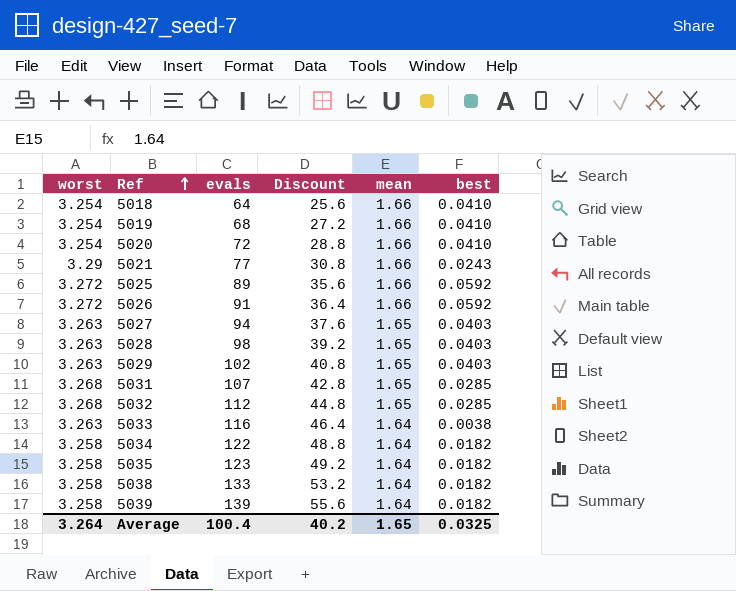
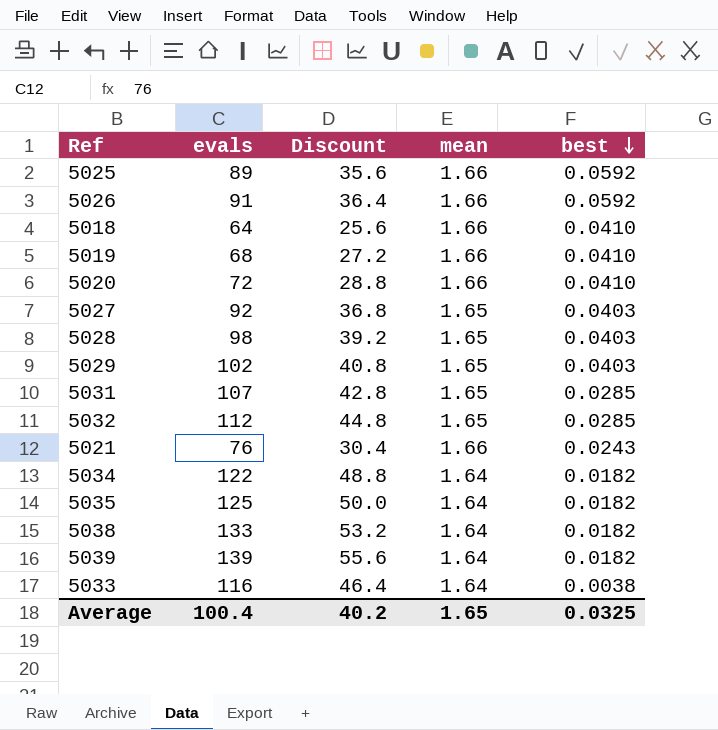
row order: Ref ascending -> best descending
column worst | position: 1 -> none
5027 | evals: 94 -> 92
5027 | Discount: 37.6 -> 36.8
5021 | evals: 77 -> 76
5021 | Discount: 30.8 -> 30.4
5035 | evals: 123 -> 125
5035 | Discount: 49.2 -> 50.0

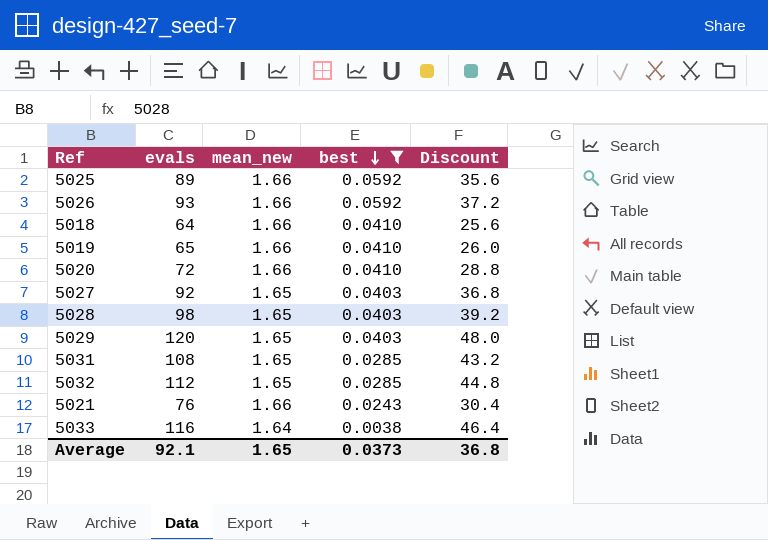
filter: none -> best != 0.0182
column name: mean -> mean_new
column Discount | position: 3 -> 5
5026 | evals: 91 -> 93
5026 | Discount: 36.4 -> 37.2
5019 | evals: 68 -> 65
5019 | Discount: 27.2 -> 26.0
5029 | evals: 102 -> 120
5029 | Discount: 40.8 -> 48.0
5031 | evals: 107 -> 108
5031 | Discount: 42.8 -> 43.2
Average | evals: 100.4 -> 92.1
Average | best: 0.0325 -> 0.0373
Average | Discount: 40.2 -> 36.8

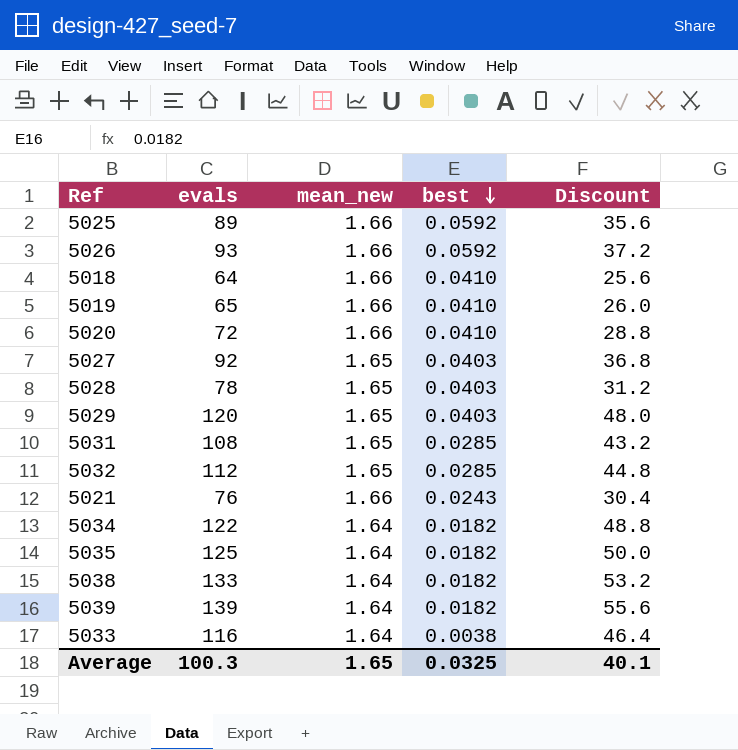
filter: best != 0.0182 -> none
5028 | evals: 98 -> 78
5028 | Discount: 39.2 -> 31.2
Average | evals: 92.1 -> 100.3
Average | best: 0.0373 -> 0.0325
Average | Discount: 36.8 -> 40.1

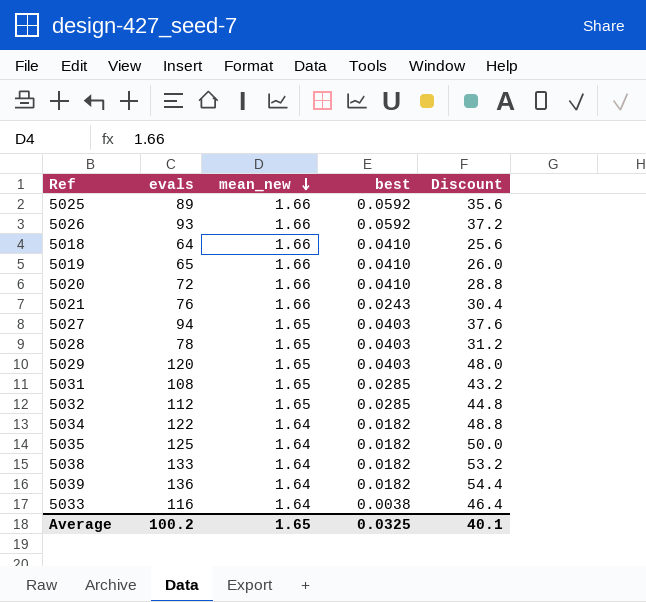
row order: best descending -> mean_new descending
5027 | evals: 92 -> 94
5027 | Discount: 36.8 -> 37.6
5039 | evals: 139 -> 136
5039 | Discount: 55.6 -> 54.4
Average | evals: 100.3 -> 100.2

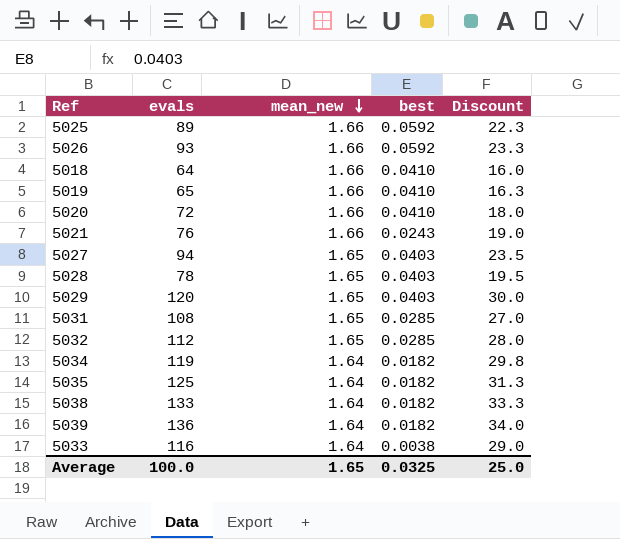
column Discount | formula: [evals] * 0.4 -> [evals] * 0.25
5034 | evals: 122 -> 119
Average | evals: 100.2 -> 100.0
Average | Discount: 40.1 -> 25.0

